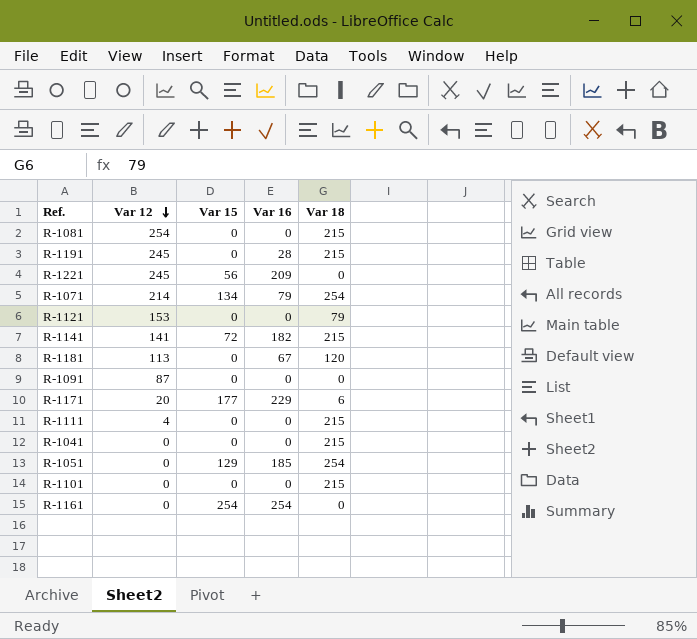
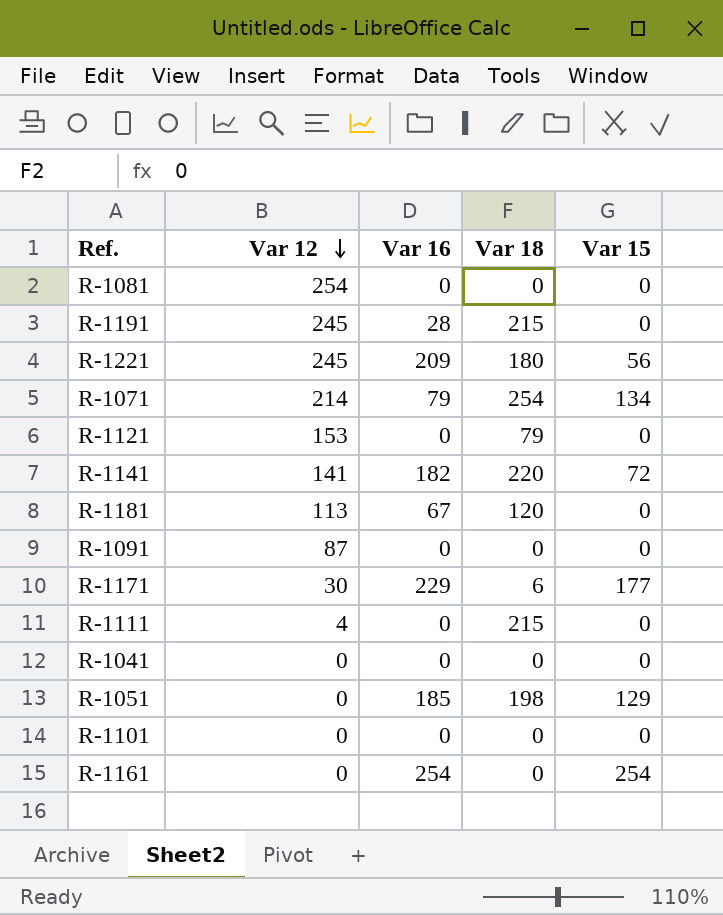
column Var 15 | position: 3 -> 5
R-1081 | Var 18: 215 -> 0
R-1221 | Var 18: 0 -> 180
R-1141 | Var 18: 215 -> 220
R-1171 | Var 12: 20 -> 30
R-1041 | Var 18: 215 -> 0
R-1051 | Var 18: 254 -> 198
R-1101 | Var 18: 215 -> 0

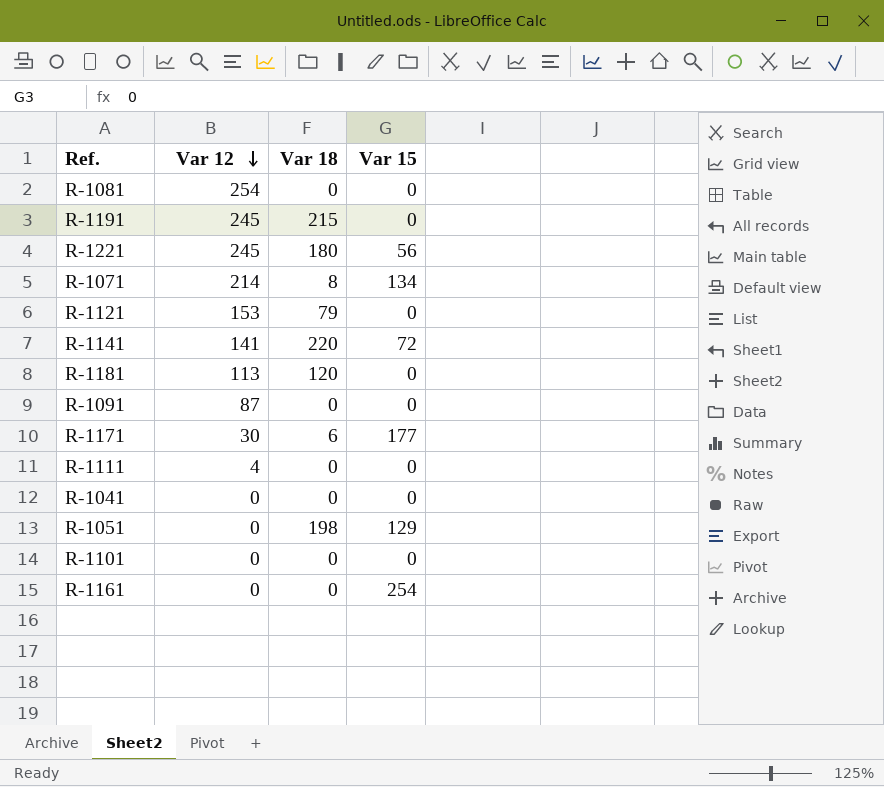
column Var 16 | position: 3 -> none
R-1071 | Var 18: 254 -> 8
R-1111 | Var 18: 215 -> 0

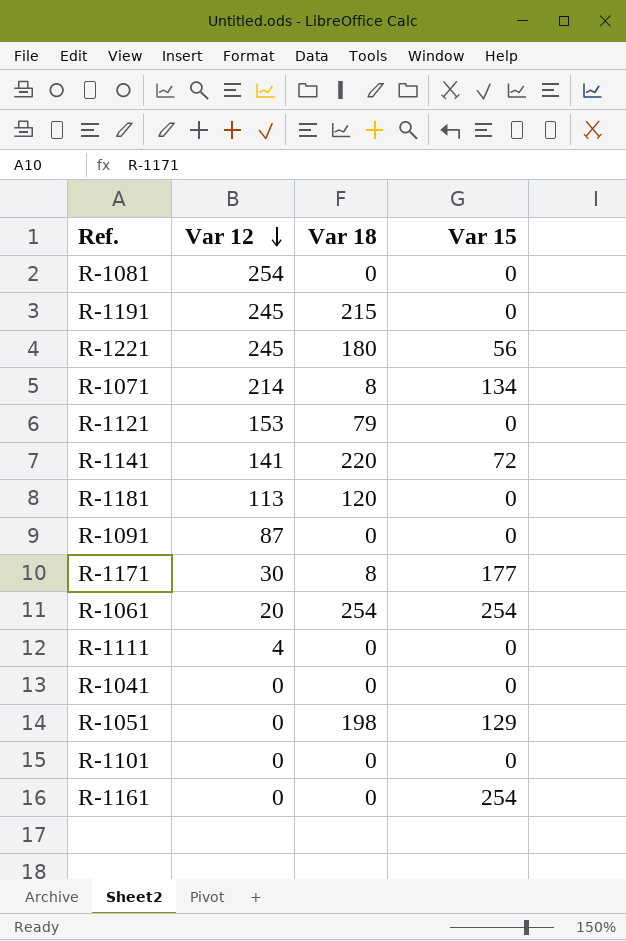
R-1171 | Var 18: 6 -> 8
row R-1061: none -> 20 | 254 | 254

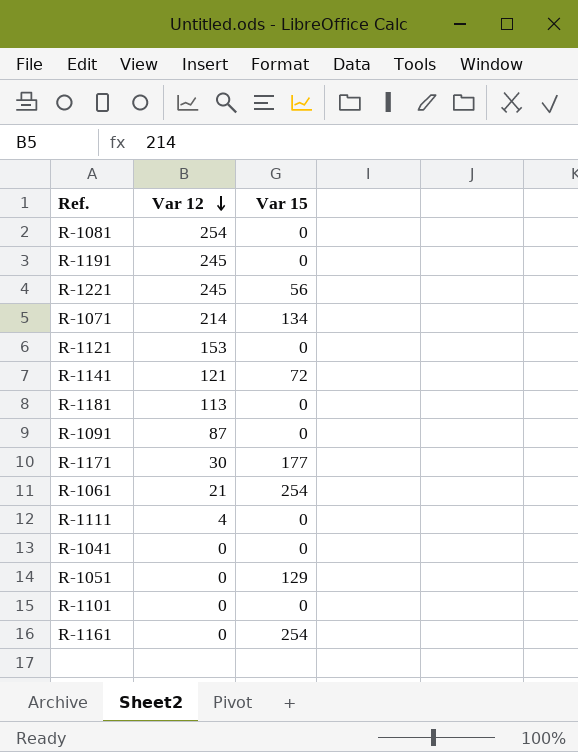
column Var 18 | position: 3 -> none
R-1141 | Var 12: 141 -> 121
R-1061 | Var 12: 20 -> 21

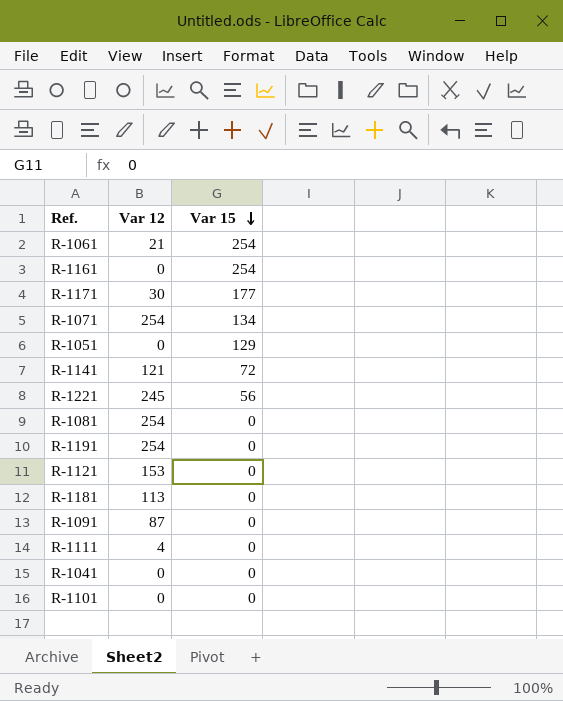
row order: Var 12 descending -> Var 15 descending
R-1071 | Var 12: 214 -> 254
R-1191 | Var 12: 245 -> 254

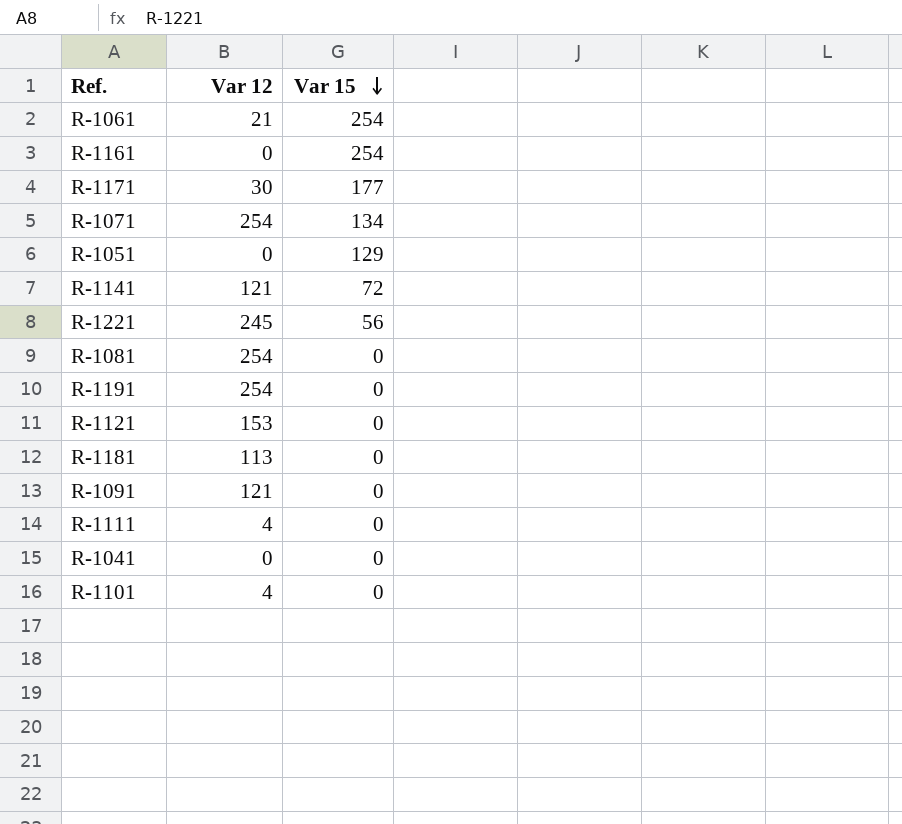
R-1091 | Var 12: 87 -> 121
R-1101 | Var 12: 0 -> 4

